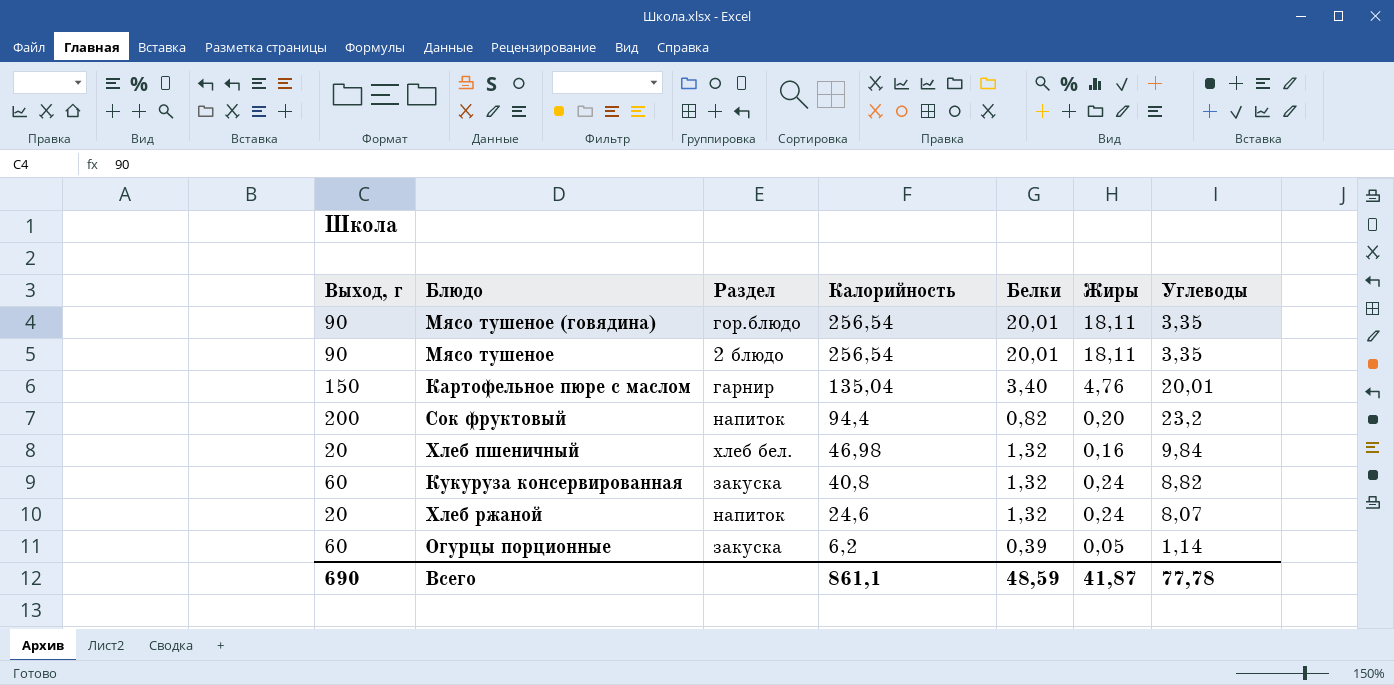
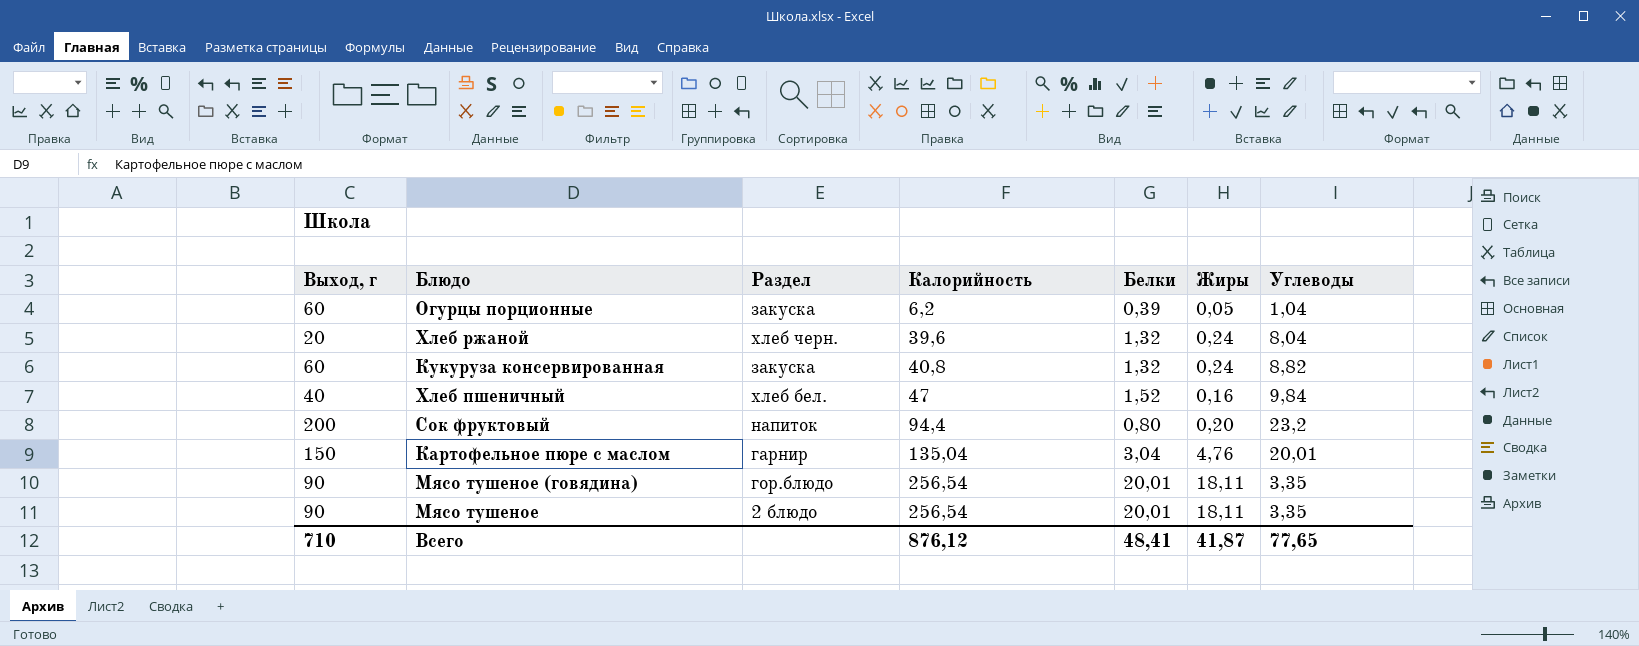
row order: Калорийность descending -> Калорийность ascending
Огурцы порционные | Углеводы: 1,14 -> 1,04
Хлеб ржаной | Раздел: напиток -> хлеб черн.
Хлеб ржаной | Калорийность: 24,6 -> 39,6
Хлеб ржаной | Углеводы: 8,07 -> 8,04
Хлеб пшеничный | Выход, г: 20 -> 40
Хлеб пшеничный | Калорийность: 46,98 -> 47
Хлеб пшеничный | Белки: 1,32 -> 1,52
Сок фруктовый | Белки: 0,82 -> 0,80
Картофельное пюре с маслом | Белки: 3,40 -> 3,04
Всего | Выход, г: 690 -> 710
Всего | Калорийность: 861,1 -> 876,12
Всего | Белки: 48,59 -> 48,41
Всего | Углеводы: 77,78 -> 77,65

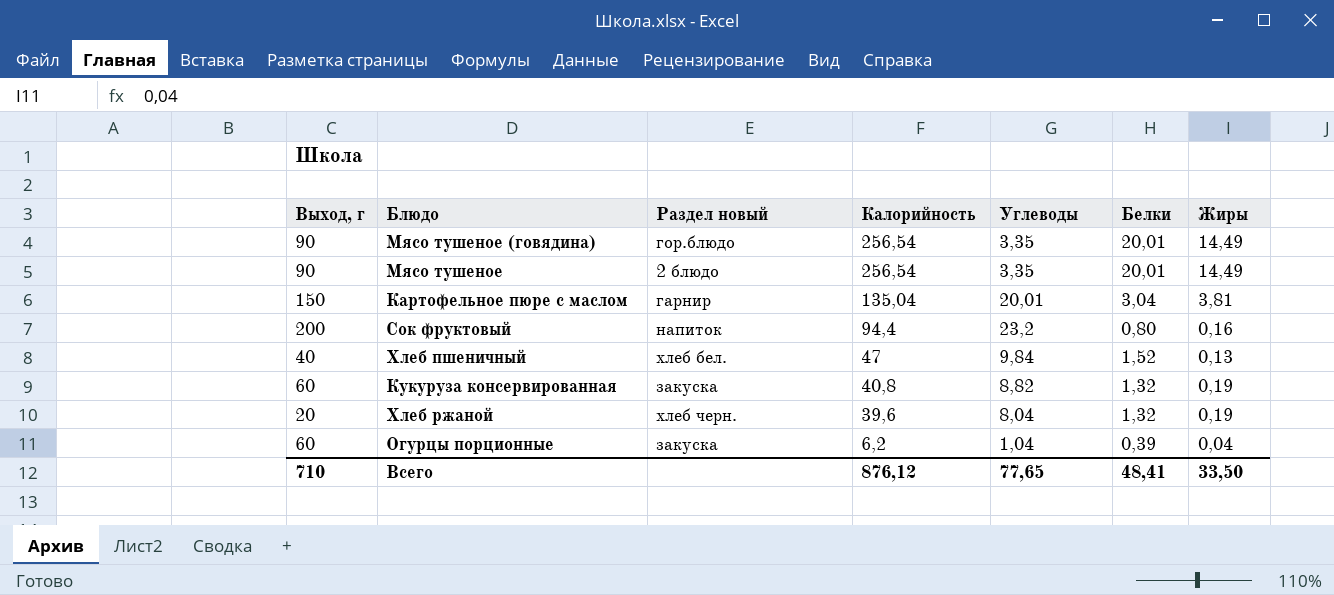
row order: Калорийность ascending -> Калорийность descending
column name: Раздел -> Раздел новый
column Углеводы | position: 7 -> 5
Мясо тушеное (говядина) | Жиры: 18,11 -> 14,49
Мясо тушеное | Жиры: 18,11 -> 14,49
Картофельное пюре с маслом | Жиры: 4,76 -> 3,81
Сок фруктовый | Жиры: 0,20 -> 0,16
Хлеб пшеничный | Жиры: 0,16 -> 0,13
Кукуруза консервированная | Жиры: 0,24 -> 0,19
Хлеб ржаной | Жиры: 0,24 -> 0,19
Огурцы порционные | Жиры: 0,05 -> 0,04
Всего | Жиры: 41,87 -> 33,50

